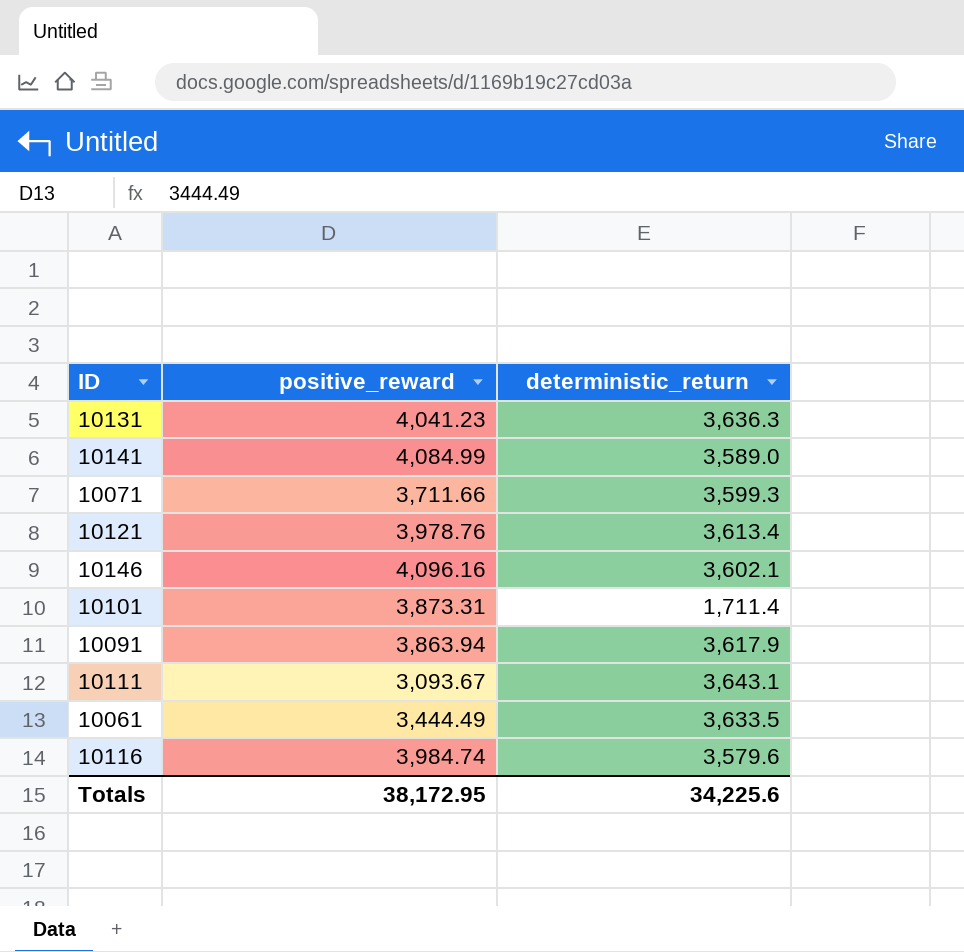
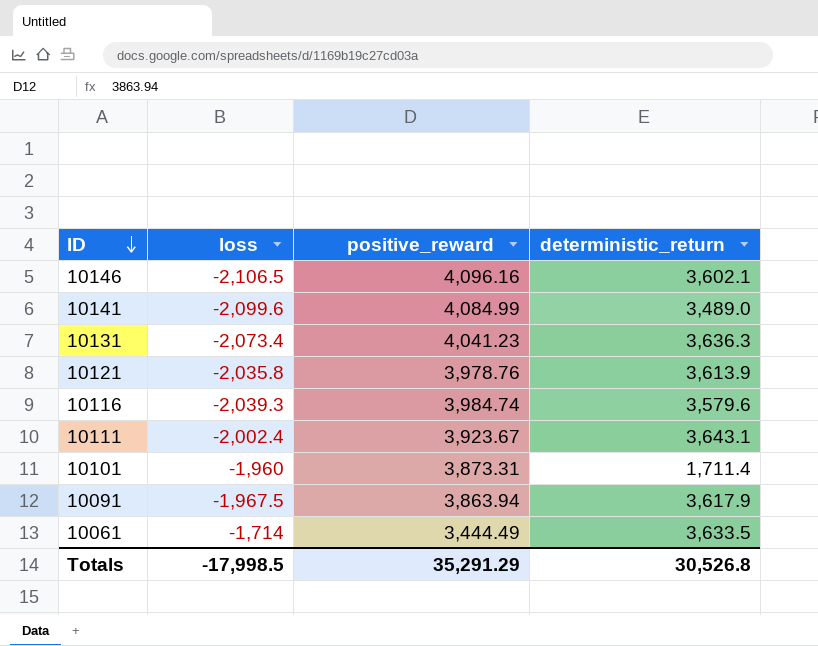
row order: none -> ID descending
column loss | position: none -> 2
row 10071: 3,711.66 | 3,599.3 -> none
10141 | deterministic_return: 3,589.0 -> 3,489.0
10121 | deterministic_return: 3,613.4 -> 3,613.9
10111 | positive_reward: 3,093.67 -> 3,923.67
Totals | positive_reward: 38,172.95 -> 35,291.29
Totals | deterministic_return: 34,225.6 -> 30,526.8

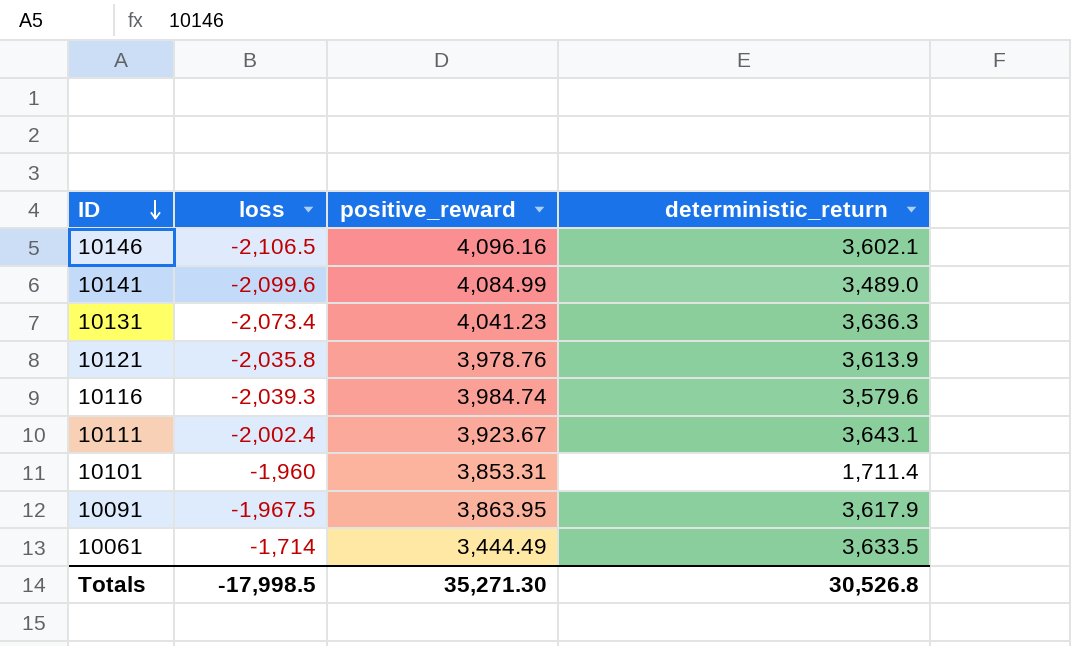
10101 | positive_reward: 3,873.31 -> 3,853.31
10091 | positive_reward: 3,863.94 -> 3,863.95
Totals | positive_reward: 35,291.29 -> 35,271.30

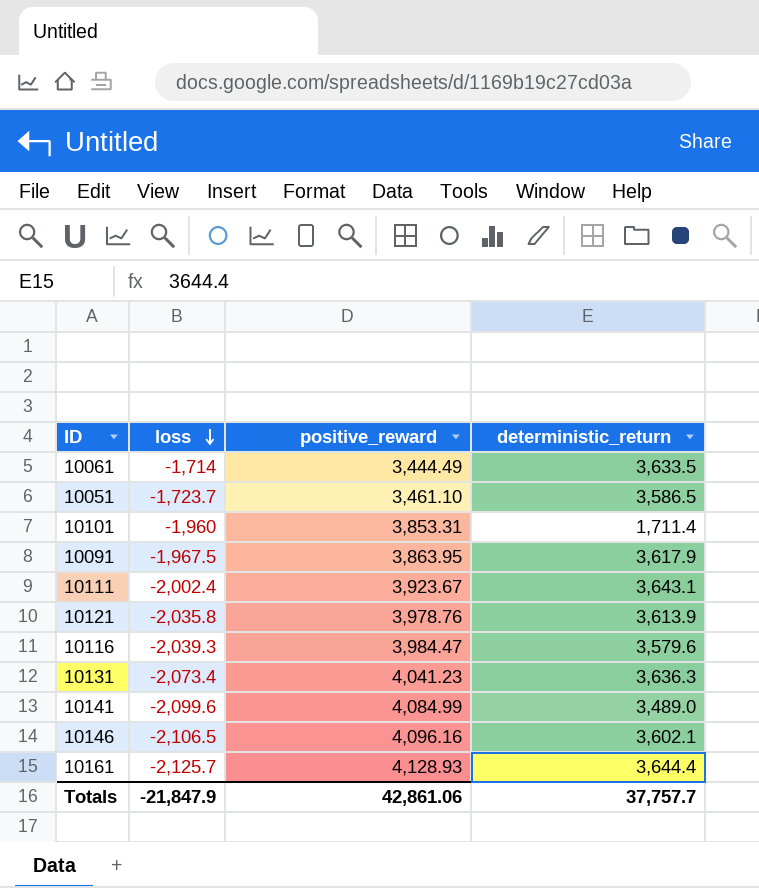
row order: ID descending -> loss descending
row 10051: none -> -1,723.7 | 3,461.10 | 3,586.5
10116 | positive_reward: 3,984.74 -> 3,984.47
row 10161: none -> -2,125.7 | 4,128.93 | 3,644.4
Totals | loss: -17,998.5 -> -21,847.9
Totals | positive_reward: 35,271.30 -> 42,861.06
Totals | deterministic_return: 30,526.8 -> 37,757.7

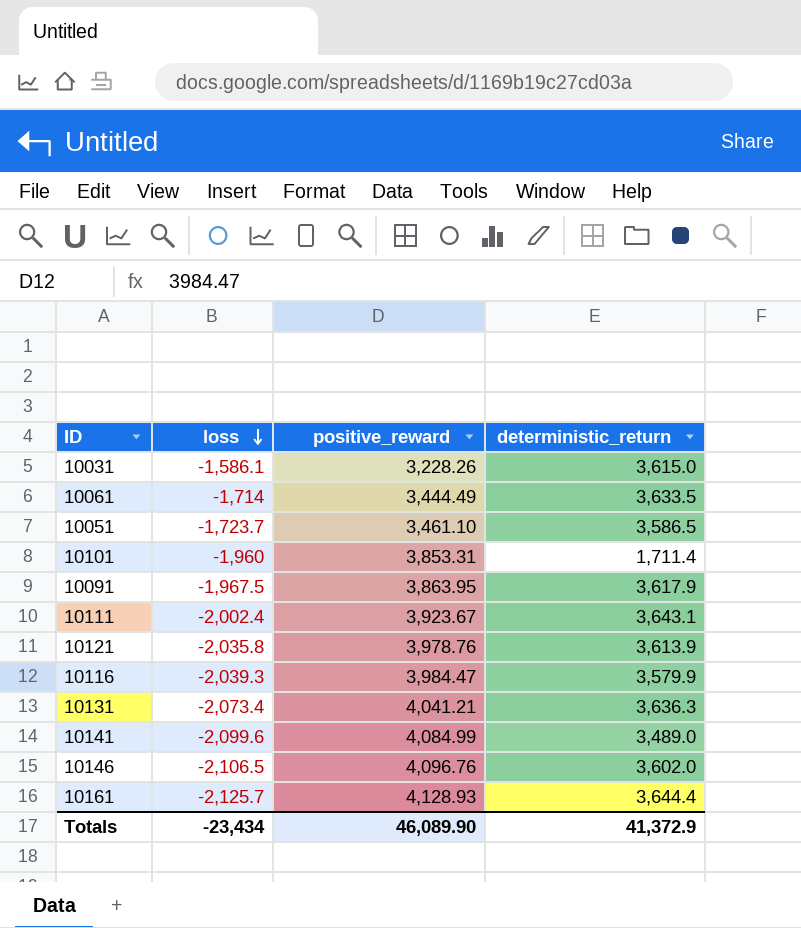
row 10031: none -> -1,586.1 | 3,228.26 | 3,615.0
10116 | deterministic_return: 3,579.6 -> 3,579.9
10131 | positive_reward: 4,041.23 -> 4,041.21
10146 | positive_reward: 4,096.16 -> 4,096.76
10146 | deterministic_return: 3,602.1 -> 3,602.0
Totals | loss: -21,847.9 -> -23,434
Totals | positive_reward: 42,861.06 -> 46,089.90
Totals | deterministic_return: 37,757.7 -> 41,372.9

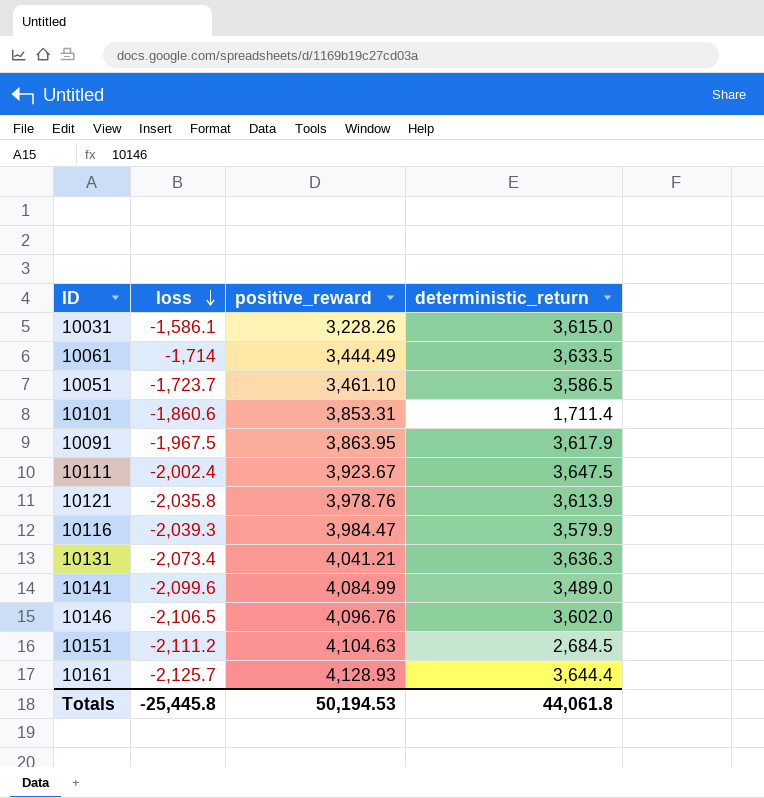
10101 | loss: -1,960 -> -1,860.6
10111 | deterministic_return: 3,643.1 -> 3,647.5
row 10151: none -> -2,111.2 | 4,104.63 | 2,684.5
Totals | loss: -23,434 -> -25,445.8
Totals | positive_reward: 46,089.90 -> 50,194.53
Totals | deterministic_return: 41,372.9 -> 44,061.8

